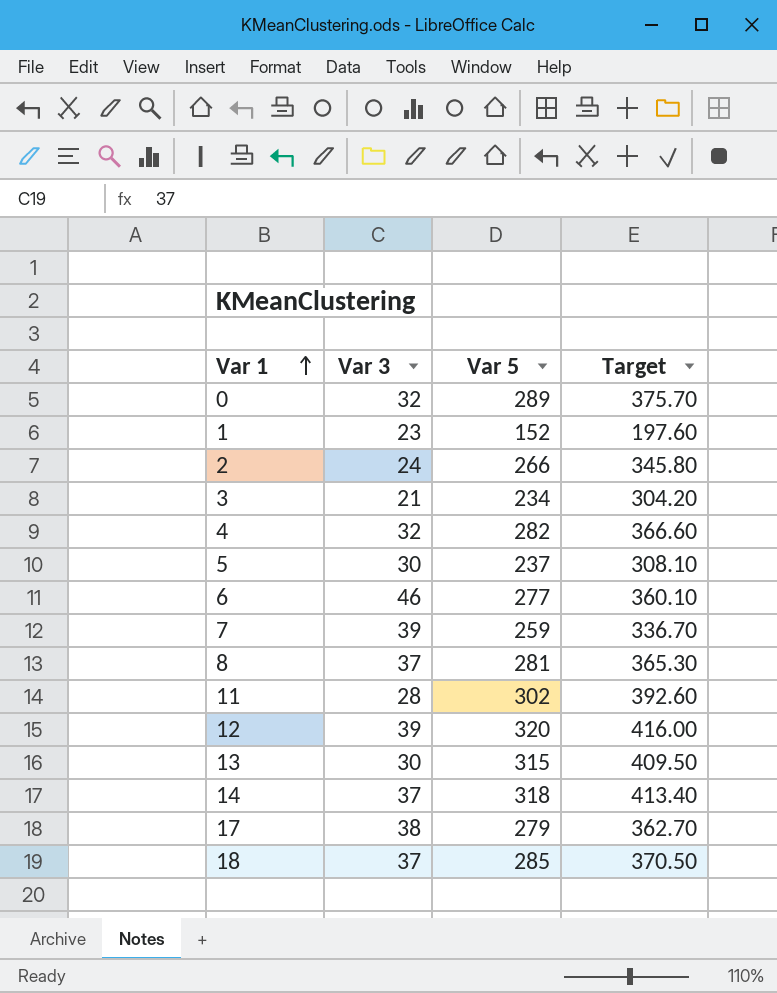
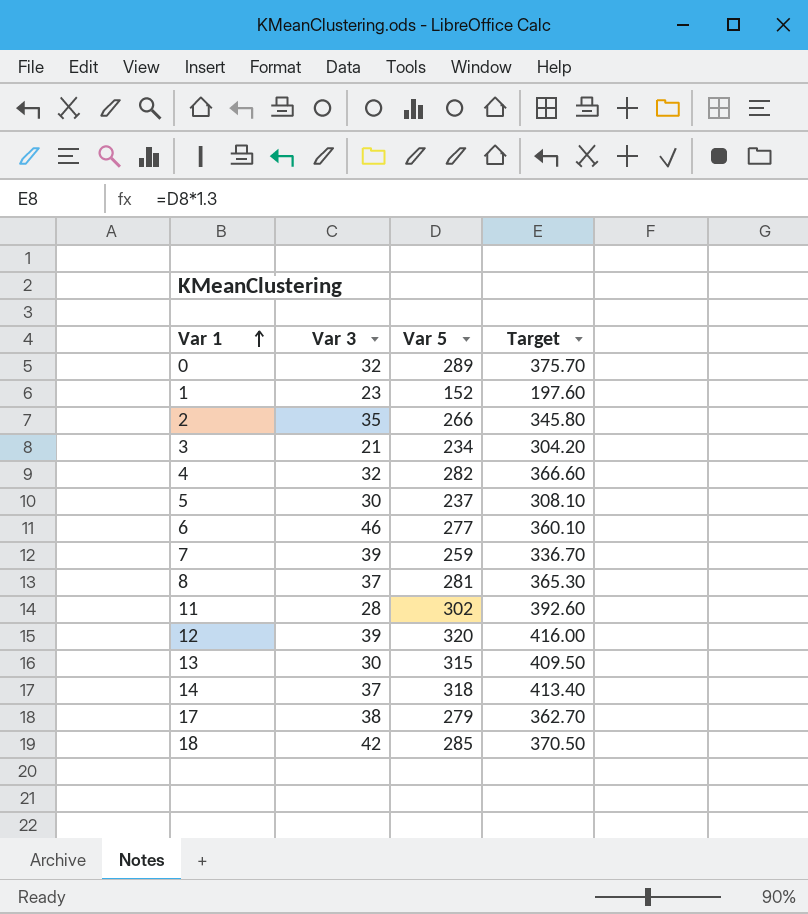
2 | Var 3: 24 -> 35
18 | Var 3: 37 -> 42

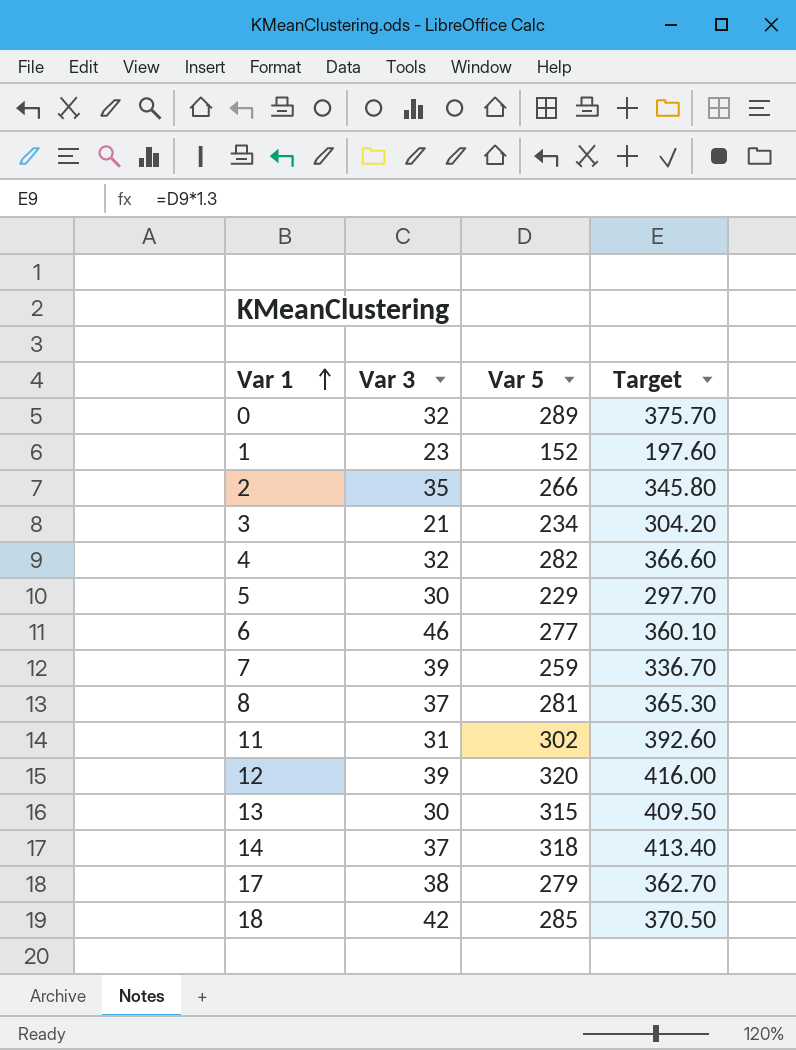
5 | Var 5: 237 -> 229
5 | Target: 308.10 -> 297.70
11 | Var 3: 28 -> 31

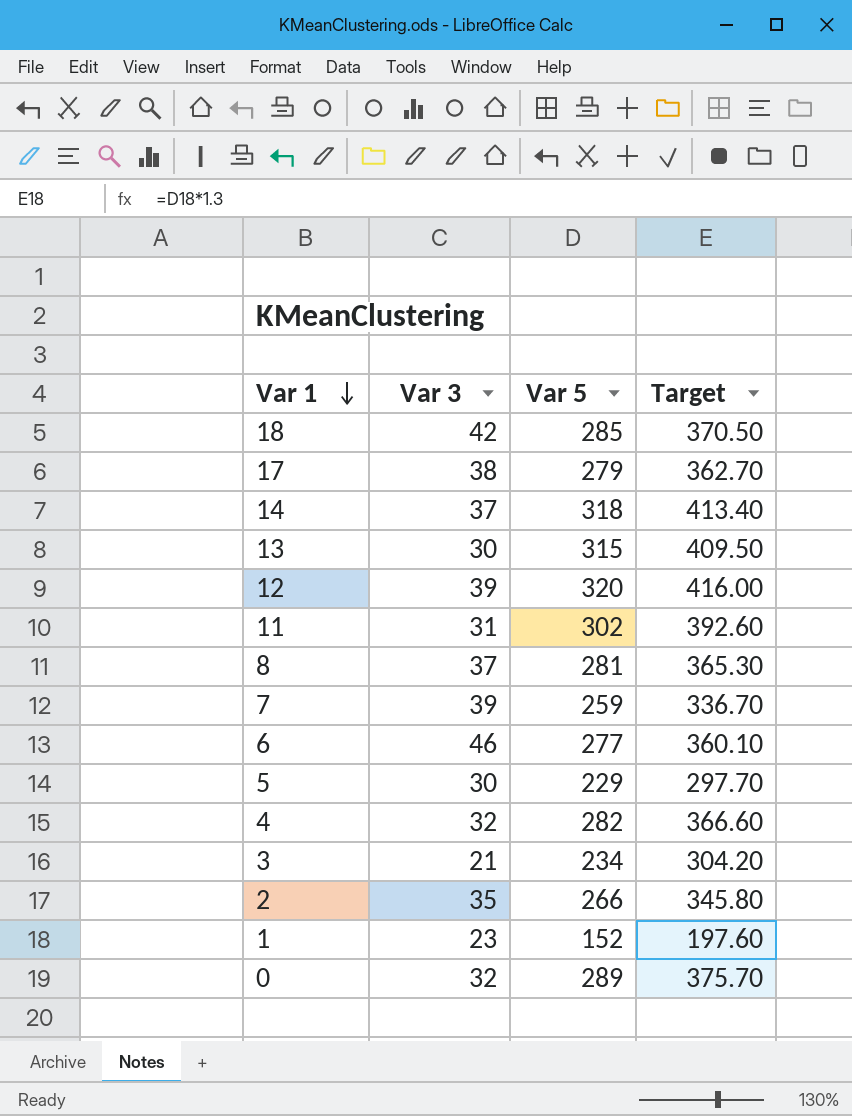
row order: Var 1 ascending -> Var 1 descending

